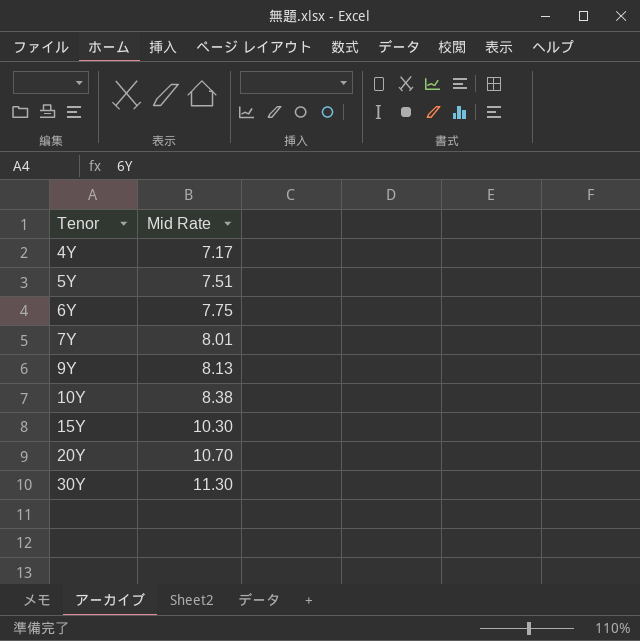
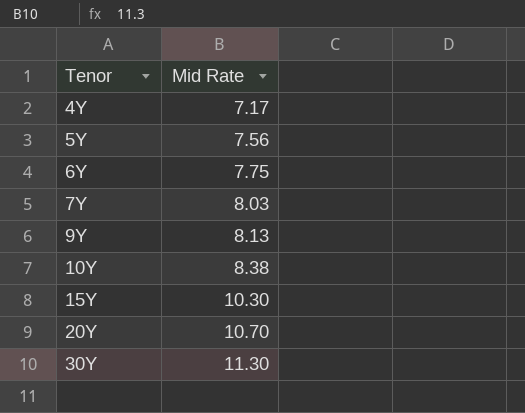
5Y | Mid Rate: 7.51 -> 7.56
7Y | Mid Rate: 8.01 -> 8.03

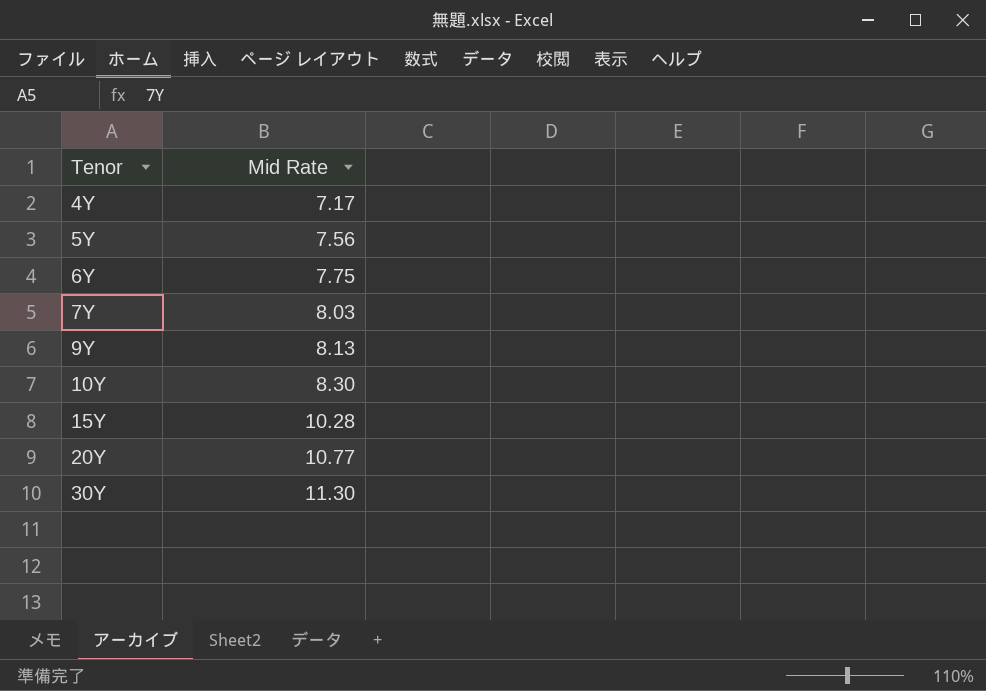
10Y | Mid Rate: 8.38 -> 8.30
15Y | Mid Rate: 10.30 -> 10.28
20Y | Mid Rate: 10.70 -> 10.77

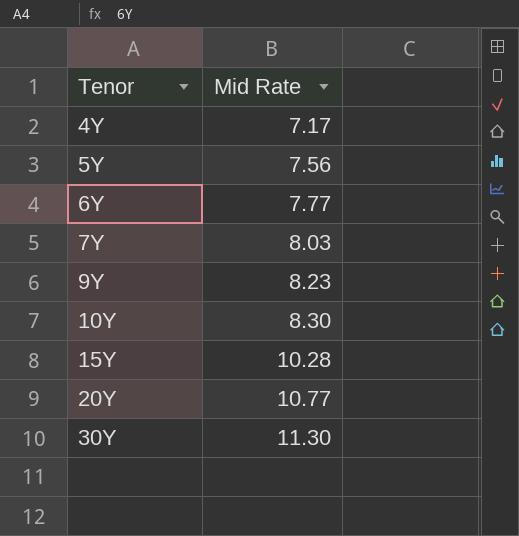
6Y | Mid Rate: 7.75 -> 7.77
9Y | Mid Rate: 8.13 -> 8.23

